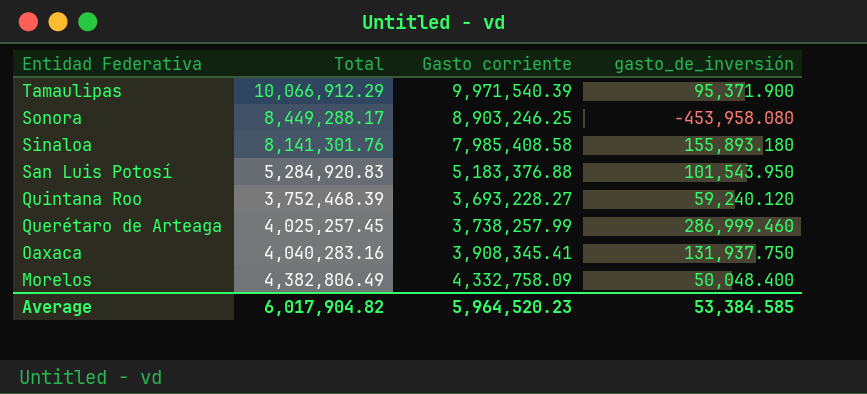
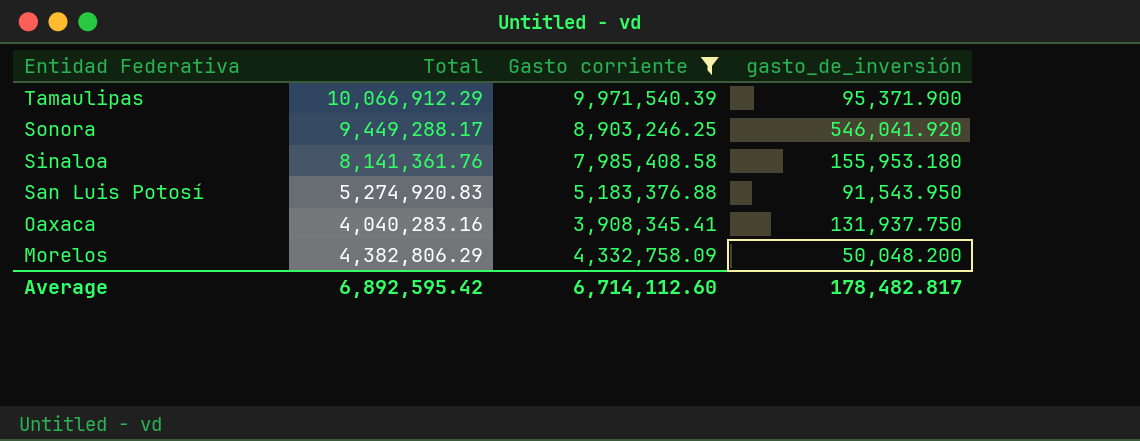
filter: none -> Gasto corriente >= 3,908,345.41
Sonora | Total: 8,449,288.17 -> 9,449,288.17
Sonora | gasto_de_inversión: -453,958.080 -> 546,041.920
Sinaloa | Total: 8,141,301.76 -> 8,141,361.76
Sinaloa | gasto_de_inversión: 155,893.180 -> 155,953.180
San Luis Potosí | Total: 5,284,920.83 -> 5,274,920.83
San Luis Potosí | gasto_de_inversión: 101,543.950 -> 91,543.950
Morelos | Total: 4,382,806.49 -> 4,382,806.29
Morelos | gasto_de_inversión: 50,048.400 -> 50,048.200
Average | Total: 6,017,904.82 -> 6,892,595.42
Average | Gasto corriente: 5,964,520.23 -> 6,714,112.60
Average | gasto_de_inversión: 53,384.585 -> 178,482.817

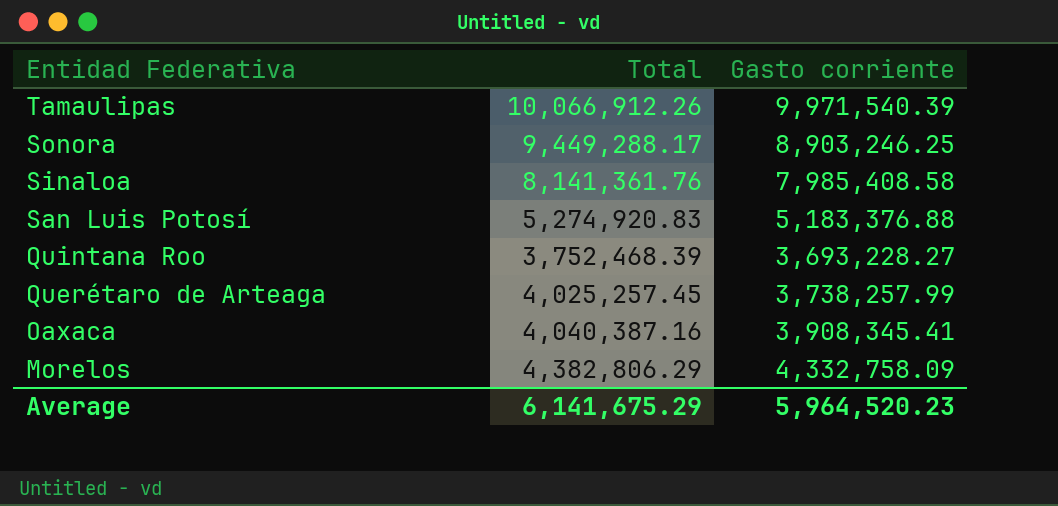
filter: Gasto corriente >= 3,908,345.41 -> none
column gasto_de_inversión | formula: [Total] - [Gasto corriente] -> none
Tamaulipas | Total: 10,066,912.29 -> 10,066,912.26
Oaxaca | Total: 4,040,283.16 -> 4,040,387.16
Average | Total: 6,892,595.42 -> 6,141,675.29
Average | Gasto corriente: 6,714,112.60 -> 5,964,520.23

